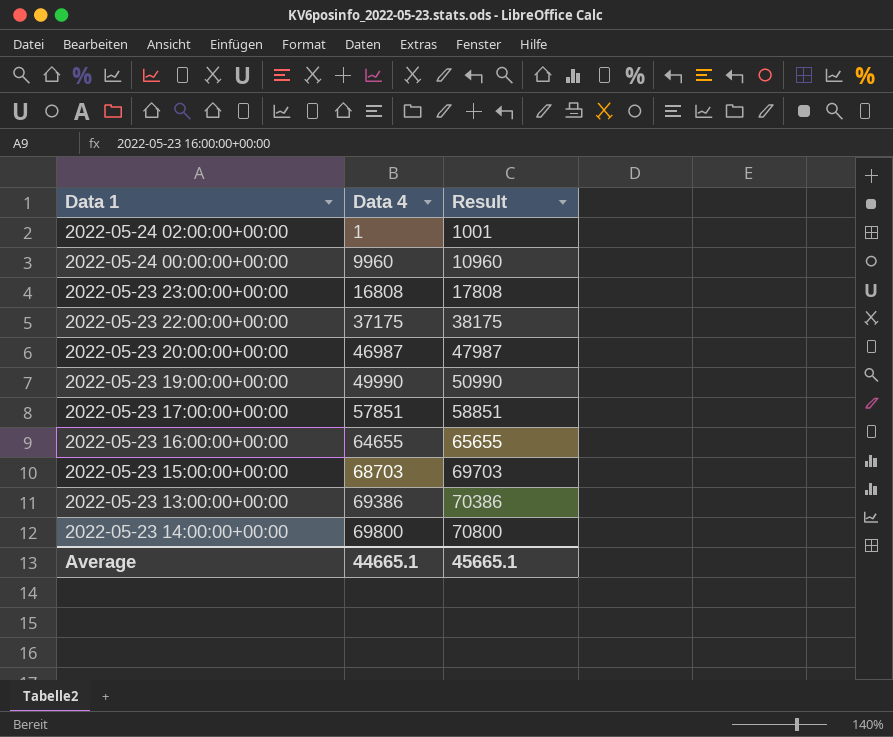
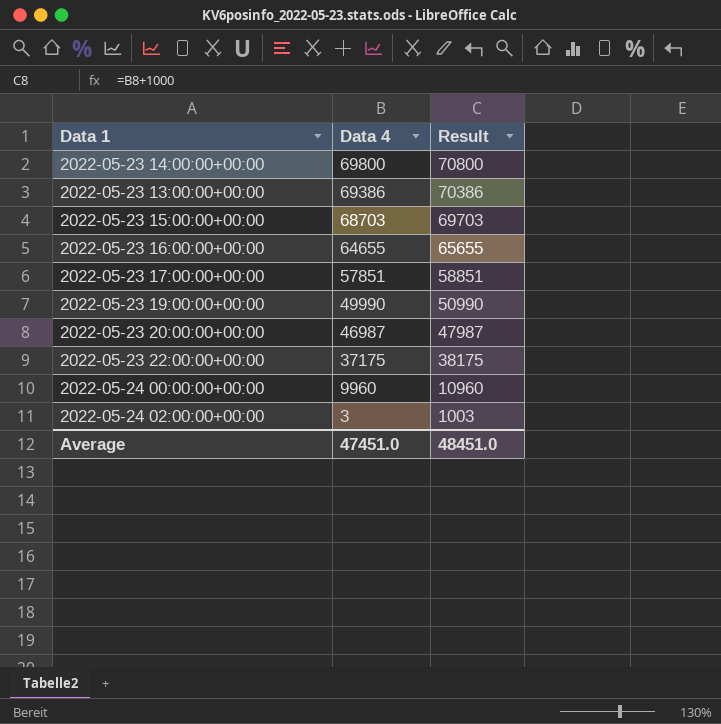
row order: Data 4 ascending -> Data 4 descending
row 2022-05-23 23:00:00+00:00: 16808 | 17808 -> none
2022-05-24 02:00:00+00:00 | Data 4: 1 -> 3
2022-05-24 02:00:00+00:00 | Result: 1001 -> 1003
Average | Data 4: 44665.1 -> 47451.0
Average | Result: 45665.1 -> 48451.0

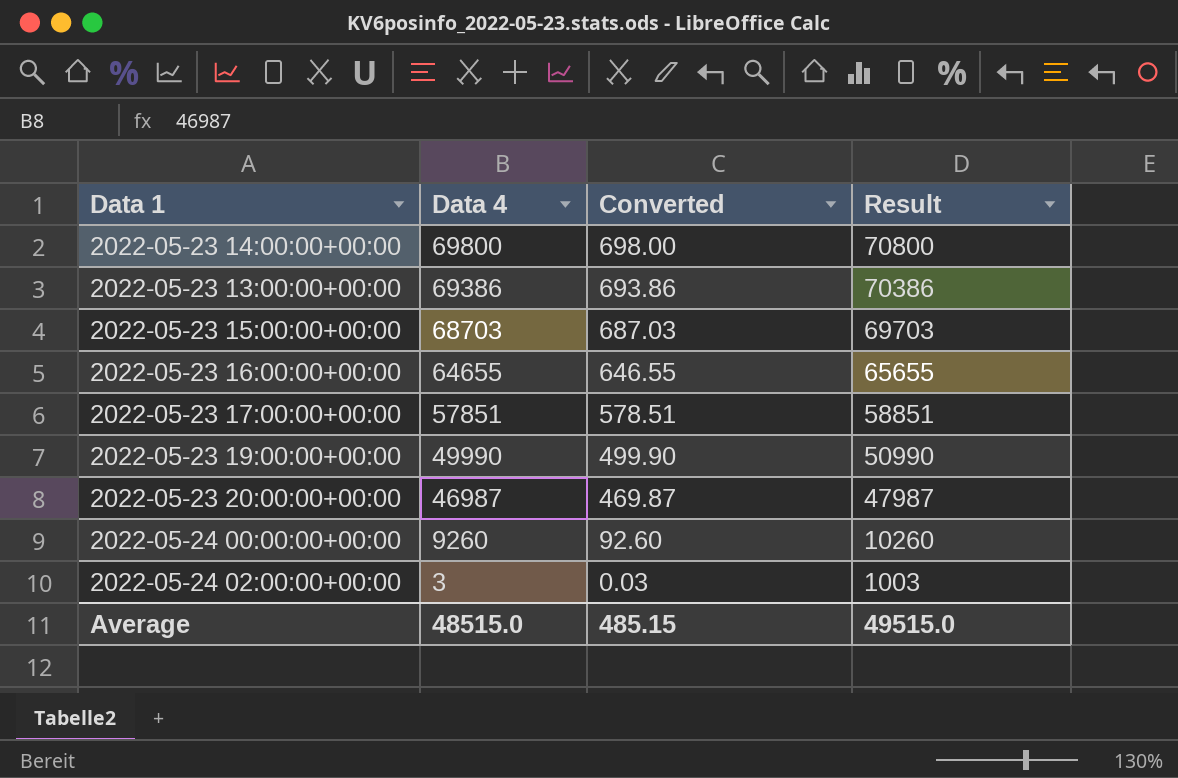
column Converted | formula: none -> [Data 4] * 0.01
row 2022-05-23 22:00:00+00:00: 37175 | 38175 -> none
2022-05-24 00:00:00+00:00 | Data 4: 9960 -> 9260
2022-05-24 00:00:00+00:00 | Result: 10960 -> 10260
Average | Data 4: 47451.0 -> 48515.0
Average | Result: 48451.0 -> 49515.0

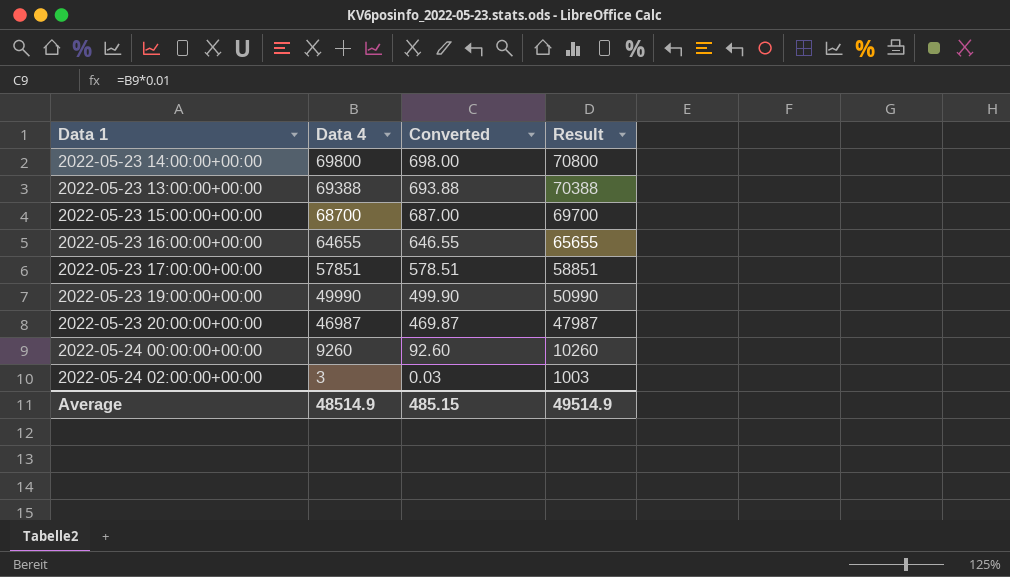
2022-05-23 13:00:00+00:00 | Data 4: 69386 -> 69388
2022-05-23 13:00:00+00:00 | Converted: 693.86 -> 693.88
2022-05-23 13:00:00+00:00 | Result: 70386 -> 70388
2022-05-23 15:00:00+00:00 | Data 4: 68703 -> 68700
2022-05-23 15:00:00+00:00 | Converted: 687.03 -> 687.00
2022-05-23 15:00:00+00:00 | Result: 69703 -> 69700
Average | Data 4: 48515.0 -> 48514.9
Average | Result: 49515.0 -> 49514.9

